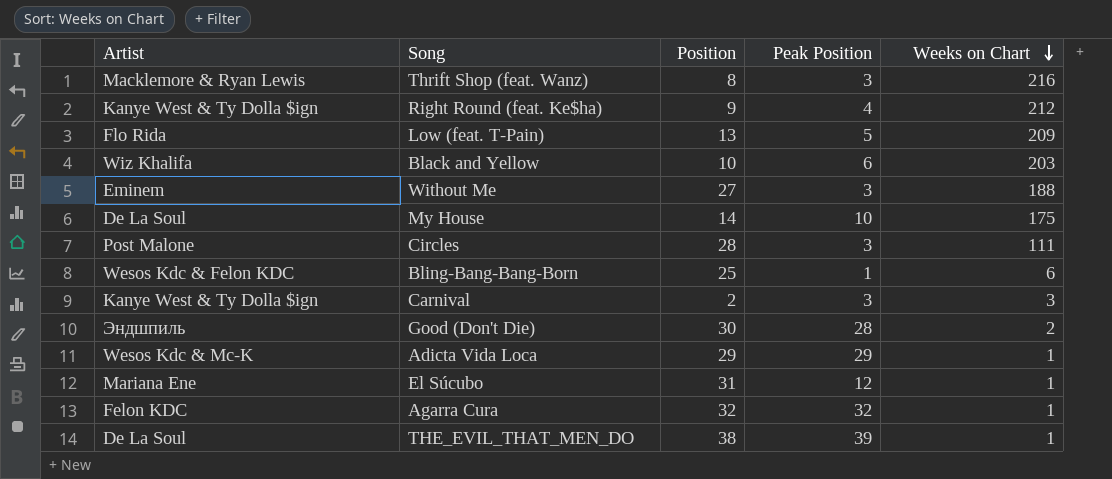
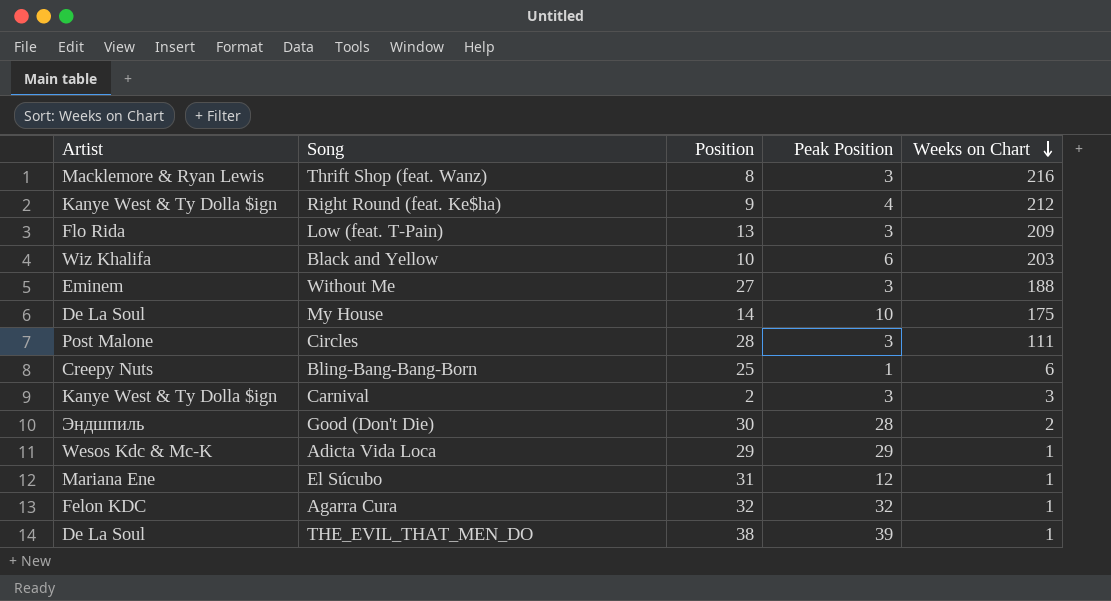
Low (feat. T-Pain) | Peak Position: 5 -> 3
Bling-Bang-Bang-Born | Artist: Wesos Kdc & Felon KDC -> Creepy Nuts

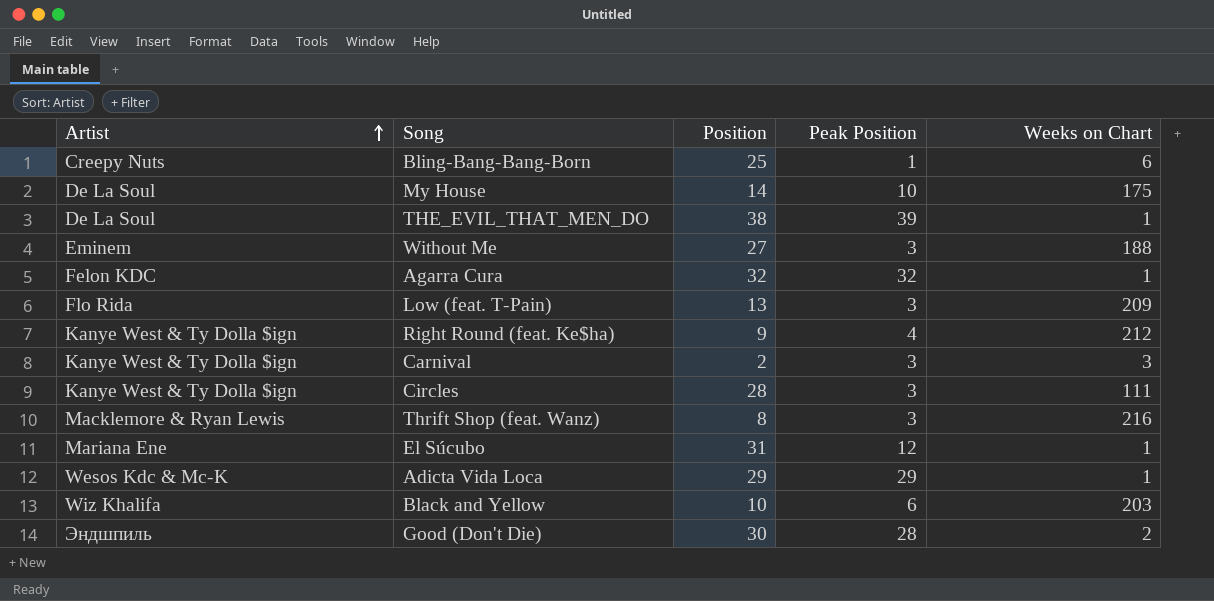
row order: Weeks on Chart descending -> Artist ascending
Circles | Artist: Post Malone -> Kanye West & Ty Dolla $ign

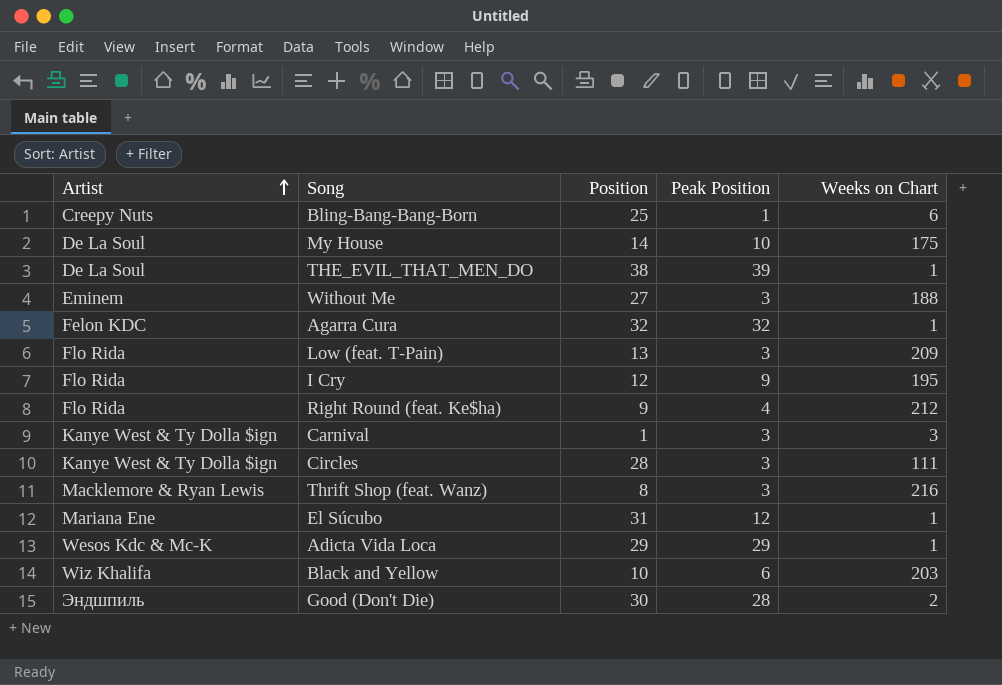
row I Cry: none -> Flo Rida | 12 | 9 | 195
Right Round (feat. Ke$ha) | Artist: Kanye West & Ty Dolla $ign -> Flo Rida
Carnival | Position: 2 -> 1

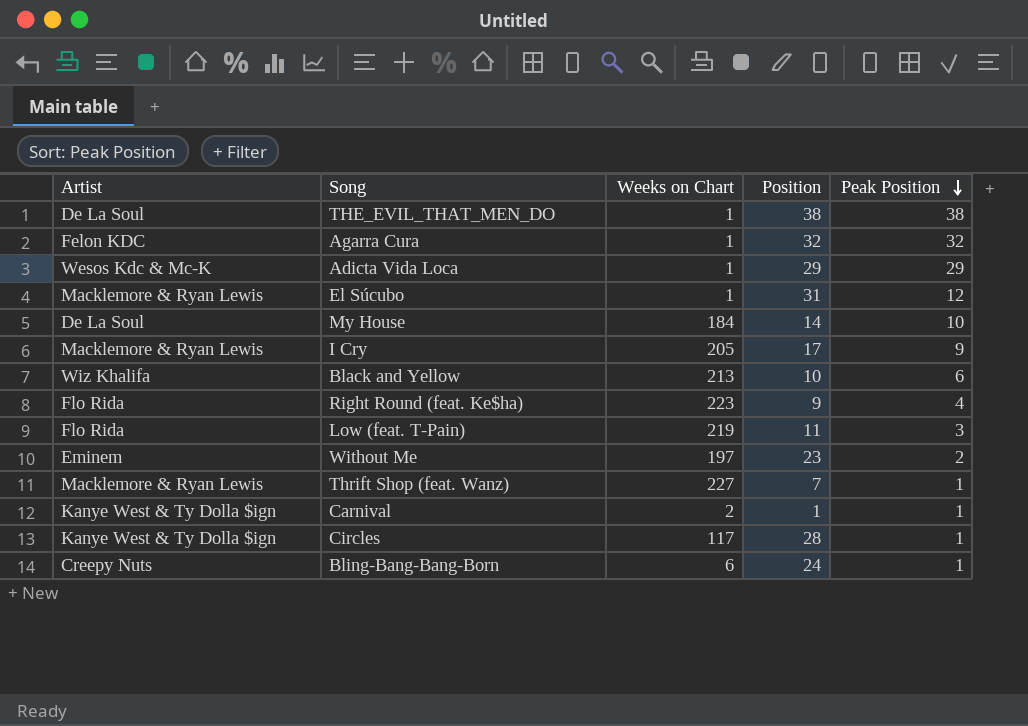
row order: Artist ascending -> Peak Position descending
column Weeks on Chart | position: 5 -> 3
row Good (Don't Die): Эндшпиль | 30 | 28 | 2 -> none
THE_EVIL_THAT_MEN_DO | Peak Position: 39 -> 38
El Súcubo | Artist: Mariana Ene -> Macklemore & Ryan Lewis
My House | Weeks on Chart: 175 -> 184
I Cry | Artist: Flo Rida -> Macklemore & Ryan Lewis
I Cry | Weeks on Chart: 195 -> 205
I Cry | Position: 12 -> 17
Black and Yellow | Weeks on Chart: 203 -> 213
Right Round (feat. Ke$ha) | Weeks on Chart: 212 -> 223
Low (feat. T-Pain) | Weeks on Chart: 209 -> 219
Low (feat. T-Pain) | Position: 13 -> 11
Without Me | Weeks on Chart: 188 -> 197
Without Me | Position: 27 -> 23
Without Me | Peak Position: 3 -> 2
Thrift Shop (feat. Wanz) | Weeks on Chart: 216 -> 227
Thrift Shop (feat. Wanz) | Position: 8 -> 7
Thrift Shop (feat. Wanz) | Peak Position: 3 -> 1
Carnival | Weeks on Chart: 3 -> 2
Carnival | Peak Position: 3 -> 1
Circles | Weeks on Chart: 111 -> 117
Circles | Peak Position: 3 -> 1
Bling-Bang-Bang-Born | Position: 25 -> 24

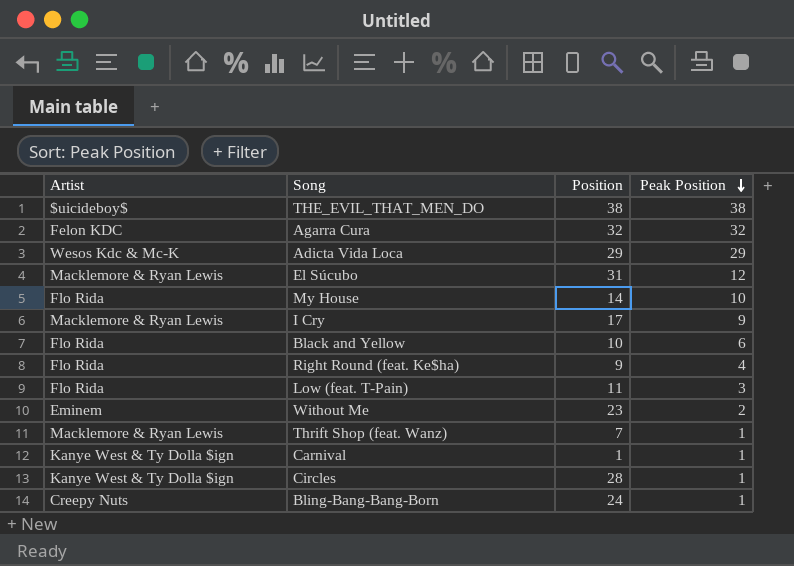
column Weeks on Chart | position: 3 -> none
THE_EVIL_THAT_MEN_DO | Artist: De La Soul -> $uicideboy$
My House | Artist: De La Soul -> Flo Rida
Black and Yellow | Artist: Wiz Khalifa -> Flo Rida

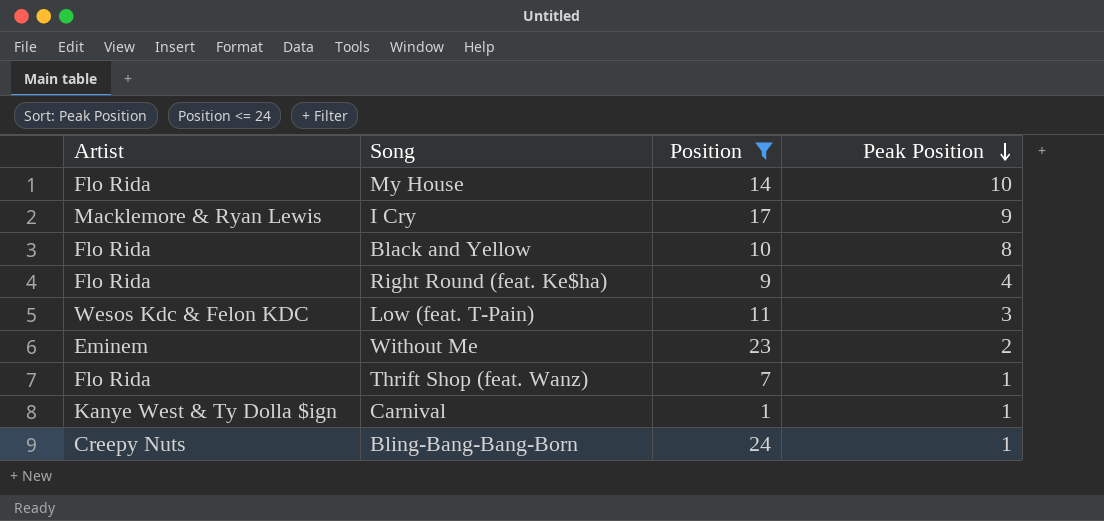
filter: none -> Position <= 24
Black and Yellow | Peak Position: 6 -> 8
Low (feat. T-Pain) | Artist: Flo Rida -> Wesos Kdc & Felon KDC
Thrift Shop (feat. Wanz) | Artist: Macklemore & Ryan Lewis -> Flo Rida

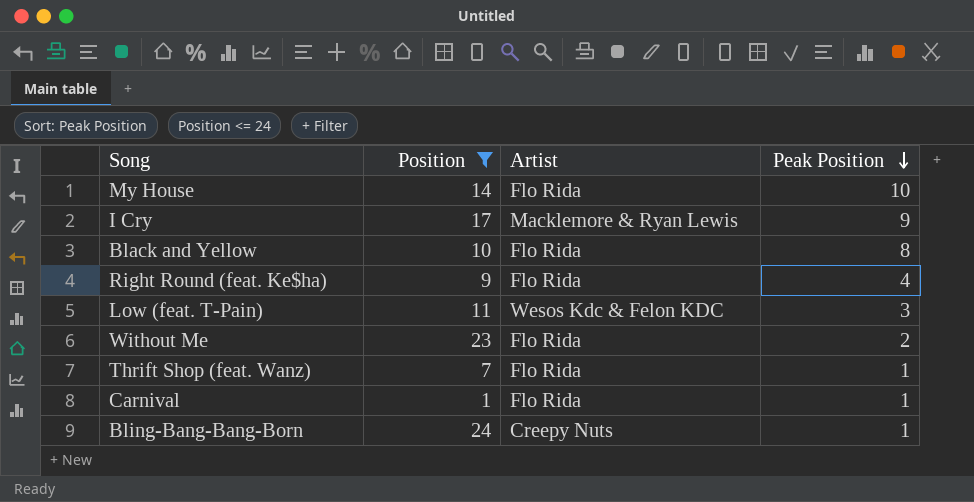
column Artist | position: 1 -> 3
Without Me | Artist: Eminem -> Flo Rida
Carnival | Artist: Kanye West & Ty Dolla $ign -> Flo Rida

